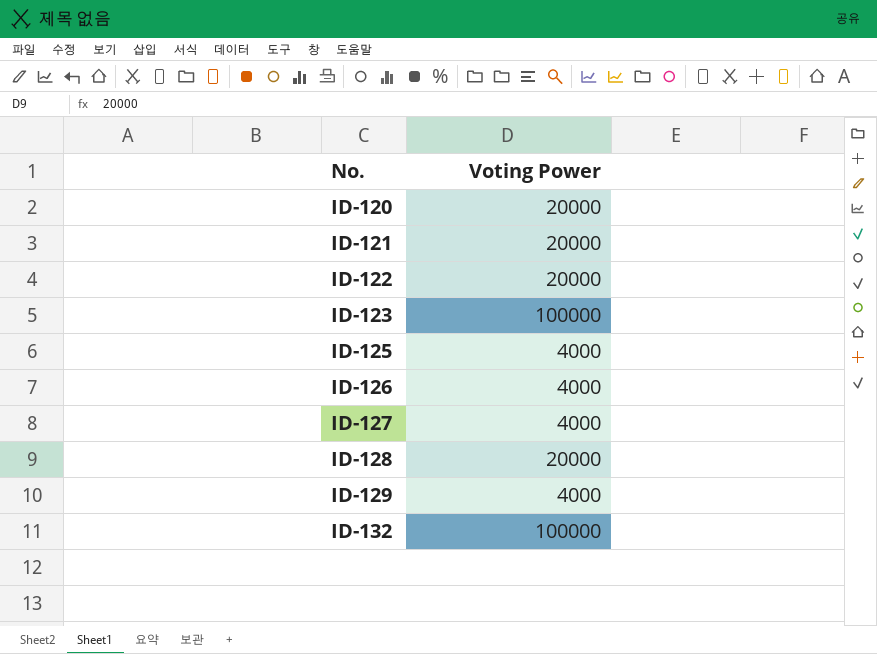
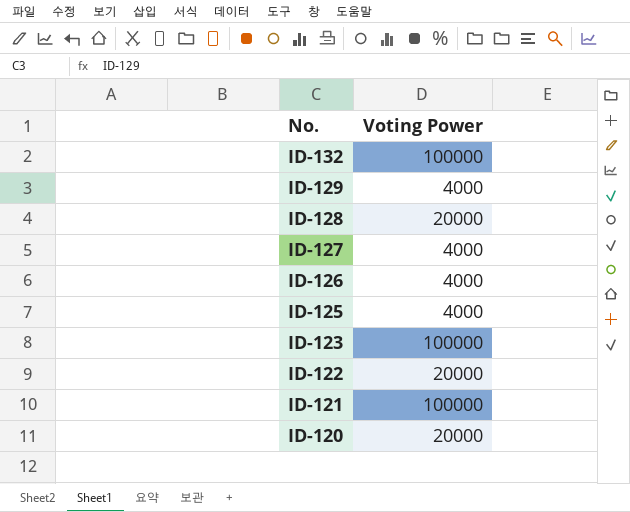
row order: No. ascending -> No. descending
ID-121 | Voting Power: 20000 -> 100000

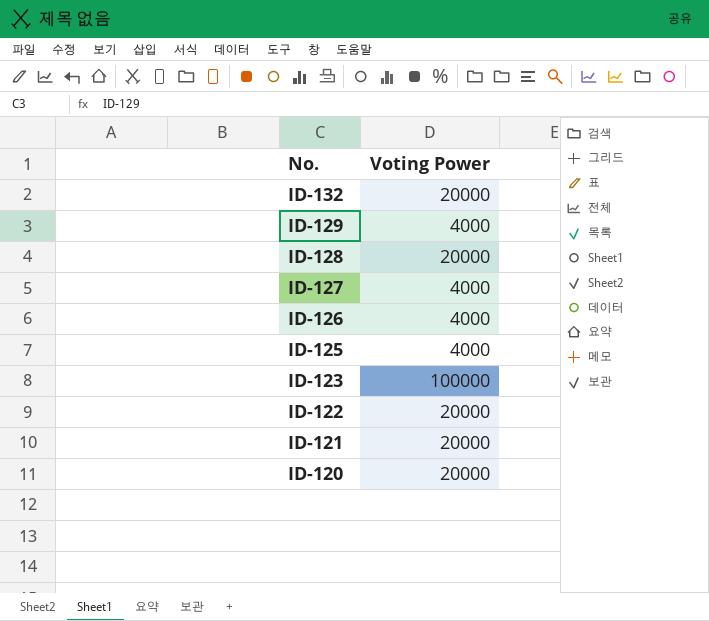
ID-132 | Voting Power: 100000 -> 20000
ID-121 | Voting Power: 100000 -> 20000

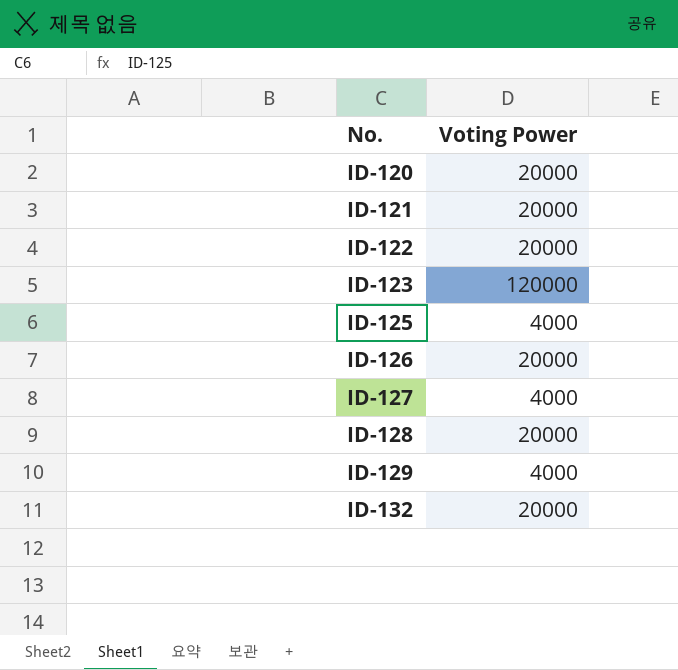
row order: No. descending -> No. ascending
ID-123 | Voting Power: 100000 -> 120000
ID-126 | Voting Power: 4000 -> 20000

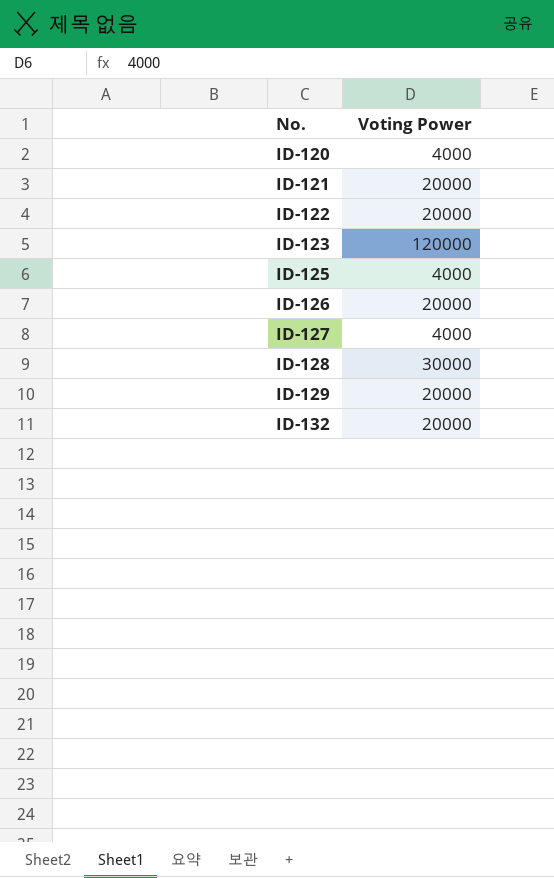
ID-120 | Voting Power: 20000 -> 4000
ID-128 | Voting Power: 20000 -> 30000
ID-129 | Voting Power: 4000 -> 20000

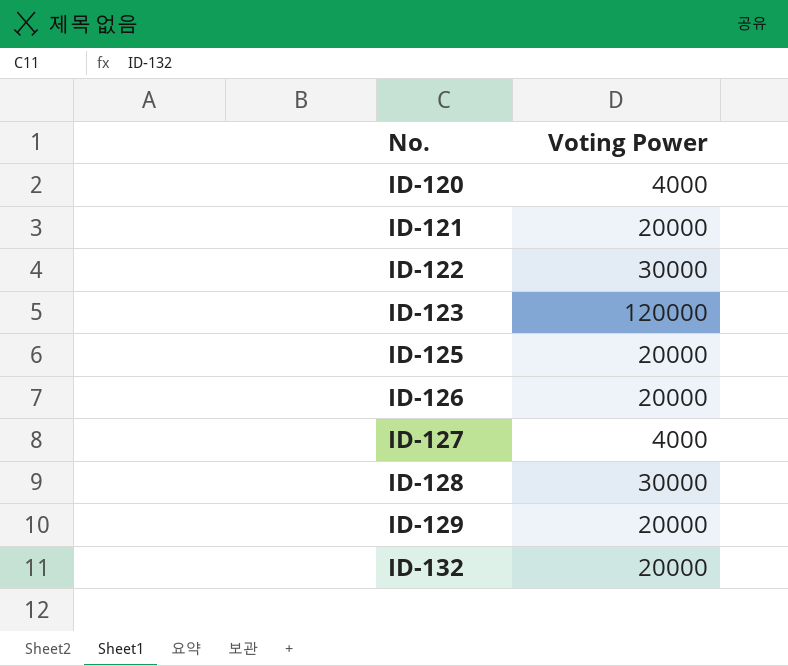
ID-122 | Voting Power: 20000 -> 30000
ID-125 | Voting Power: 4000 -> 20000

